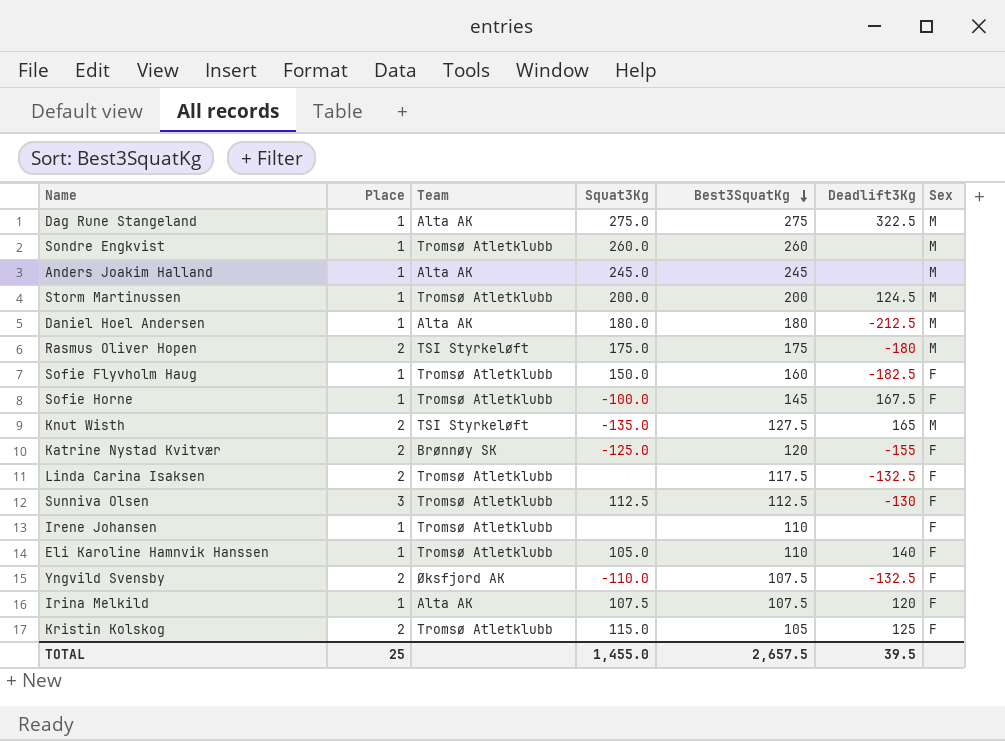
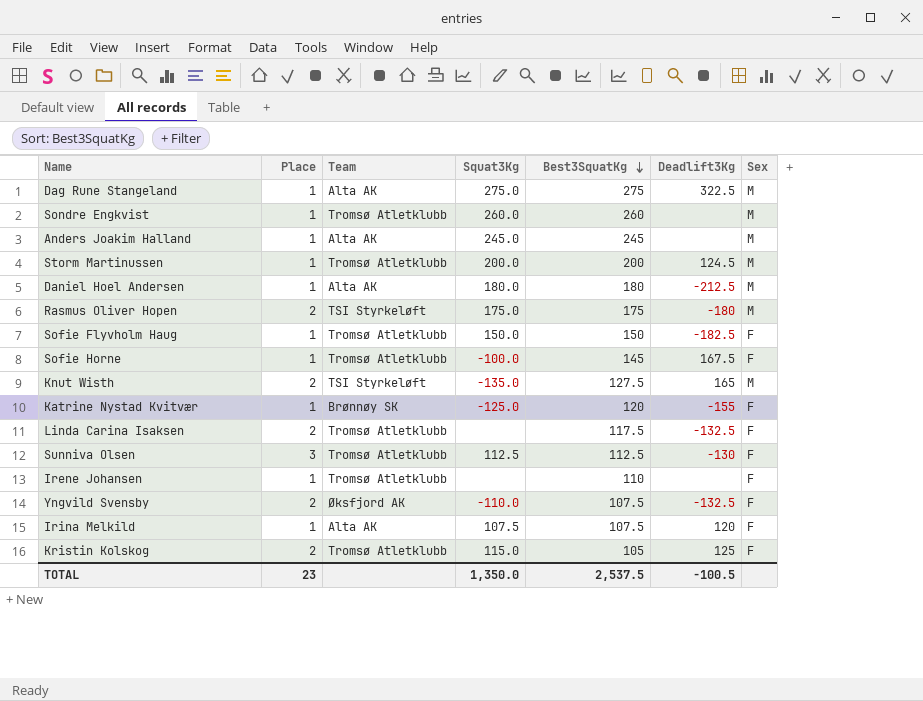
row Eli Karoline Hamnvik Hanssen: 1 | Tromsø Atletklubb | 105.0 | 110 | 140 | F -> none
Sofie Flyvholm Haug | Best3SquatKg: 160 -> 150
Katrine Nystad Kvitvær | Place: 2 -> 1
TOTAL | Place: 25 -> 23
TOTAL | Squat3Kg: 1,455.0 -> 1,350.0
TOTAL | Best3SquatKg: 2,657.5 -> 2,537.5
TOTAL | Deadlift3Kg: 39.5 -> -100.5

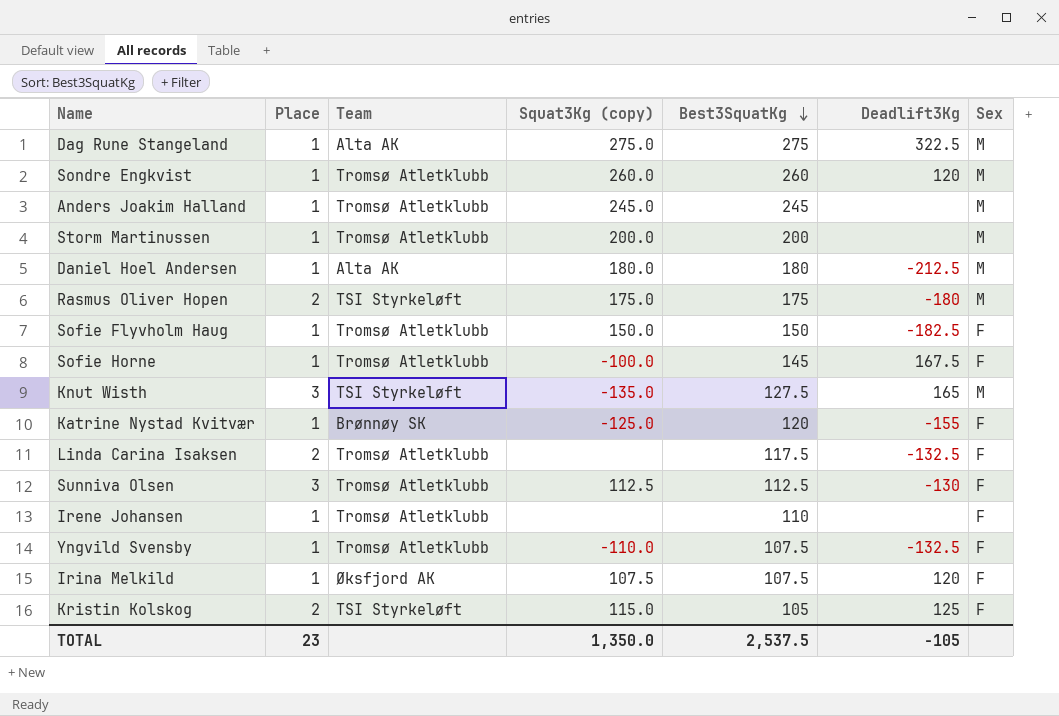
column name: Squat3Kg -> Squat3Kg (copy)
Sondre Engkvist | Deadlift3Kg: none -> 120
Anders Joakim Halland | Team: Alta AK -> Tromsø Atletklubb
Storm Martinussen | Deadlift3Kg: 124.5 -> none
Knut Wisth | Place: 2 -> 3
Yngvild Svensby | Place: 2 -> 1
Yngvild Svensby | Team: Øksfjord AK -> Tromsø Atletklubb
Irina Melkild | Team: Alta AK -> Øksfjord AK
Kristin Kolskog | Team: Tromsø Atletklubb -> TSI Styrkeløft
TOTAL | Deadlift3Kg: -100.5 -> -105

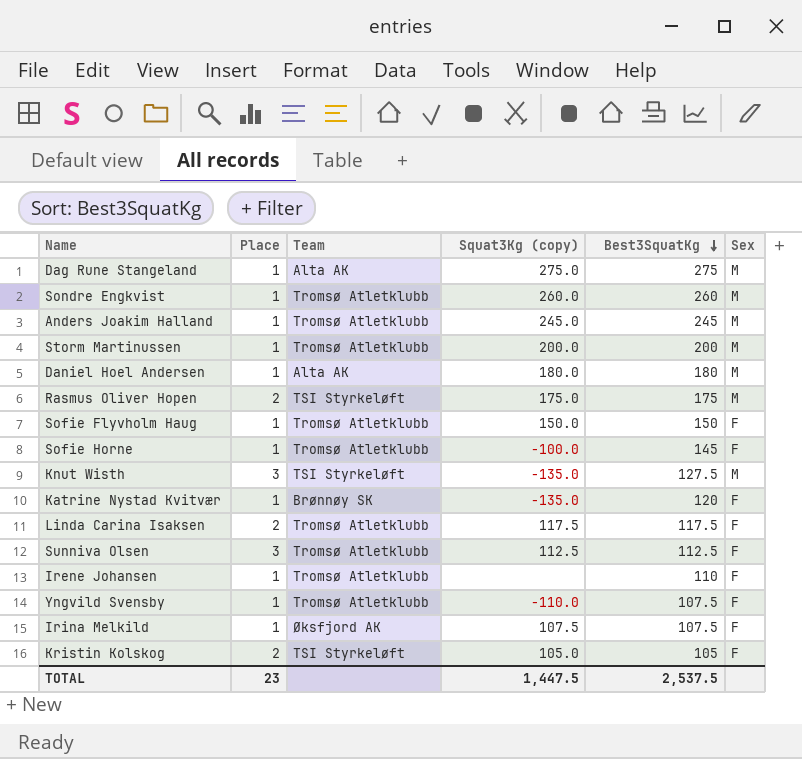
column Deadlift3Kg | position: 6 -> none
Katrine Nystad Kvitvær | Squat3Kg (copy): -125.0 -> -135.0
Linda Carina Isaksen | Squat3Kg (copy): none -> 117.5
Kristin Kolskog | Squat3Kg (copy): 115.0 -> 105.0
TOTAL | Squat3Kg (copy): 1,350.0 -> 1,447.5

